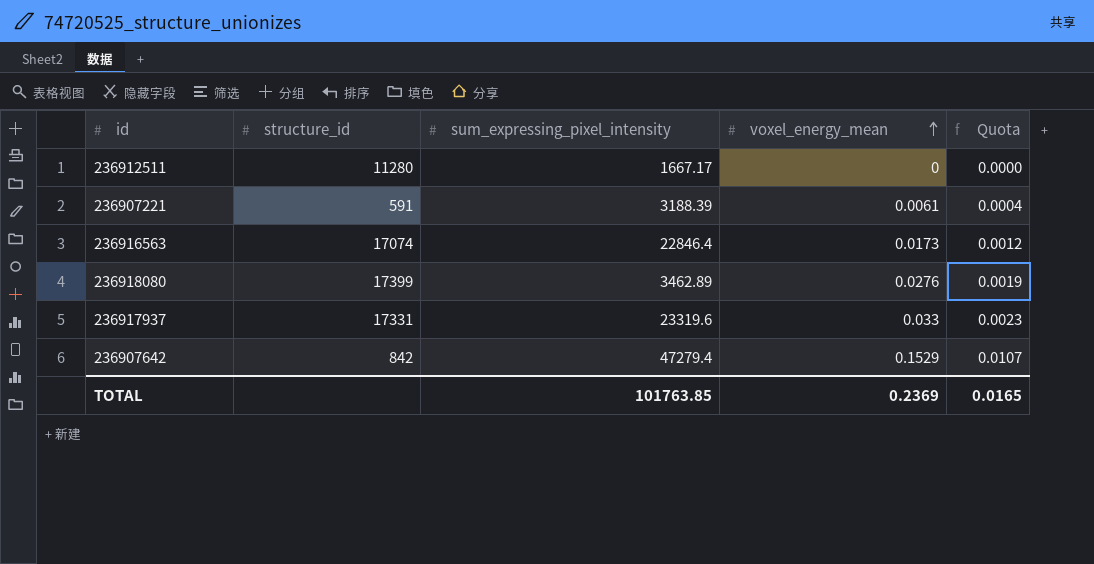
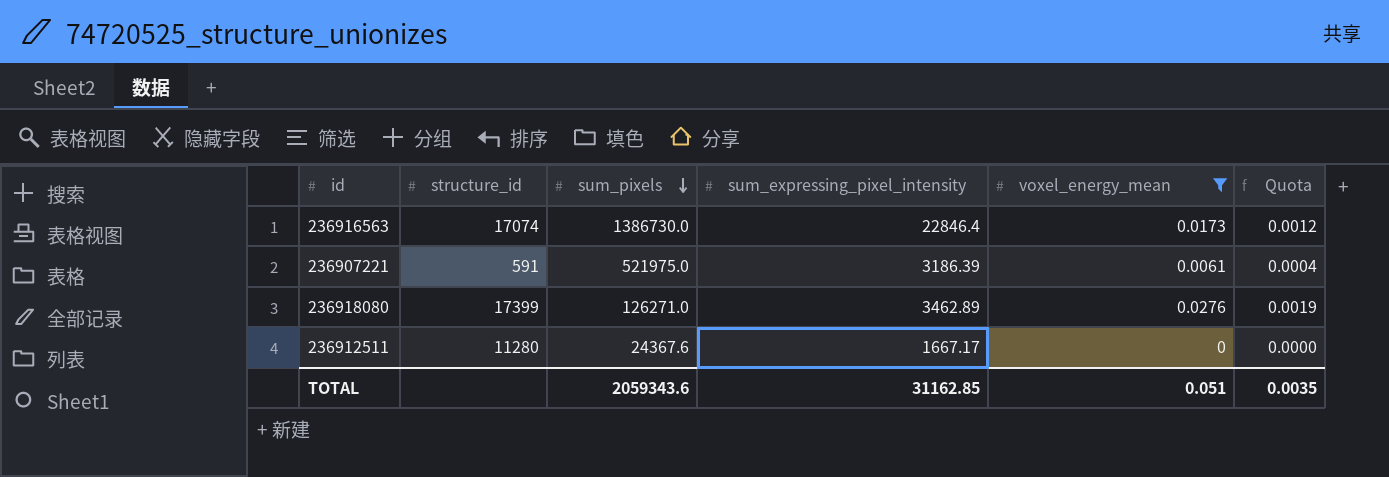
filter: none -> voxel_energy_mean <= 0.0276
row order: voxel_energy_mean ascending -> sum_pixels descending
column sum_pixels | position: none -> 3
236907221 | sum_expressing_pixel_intensity: 3188.39 -> 3186.39
TOTAL | sum_expressing_pixel_intensity: 101763.85 -> 31162.85
TOTAL | voxel_energy_mean: 0.2369 -> 0.051
TOTAL | Quota: 0.0165 -> 0.0035

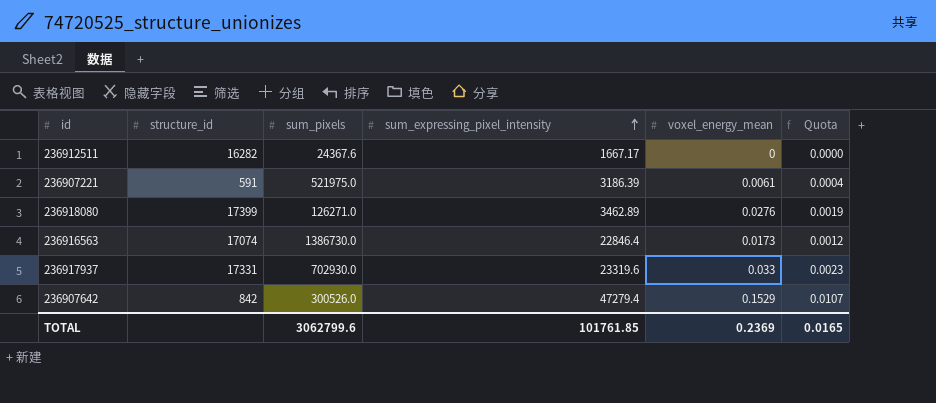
filter: voxel_energy_mean <= 0.0276 -> none
row order: sum_pixels descending -> sum_expressing_pixel_intensity ascending
236912511 | structure_id: 11280 -> 16282
TOTAL | sum_pixels: 2059343.6 -> 3062799.6
TOTAL | sum_expressing_pixel_intensity: 31162.85 -> 101761.85
TOTAL | voxel_energy_mean: 0.051 -> 0.2369
TOTAL | Quota: 0.0035 -> 0.0165

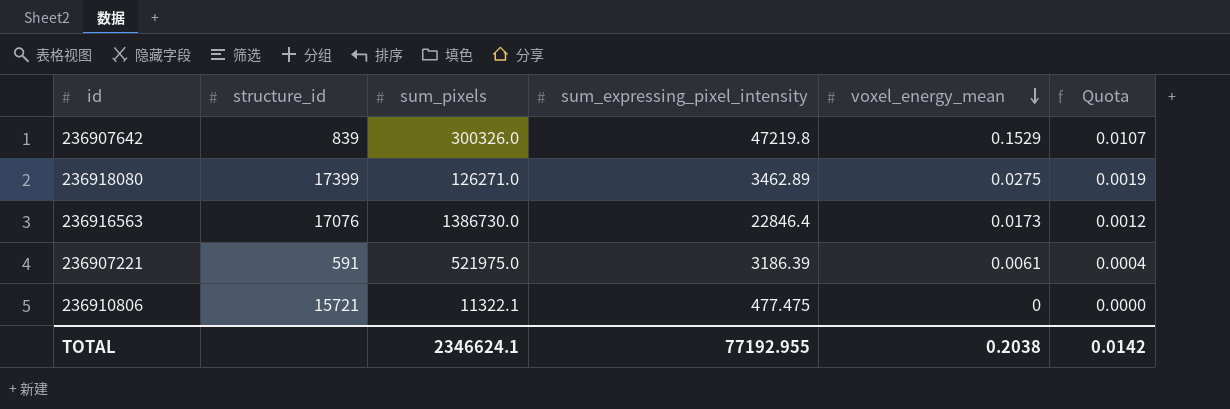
row order: sum_expressing_pixel_intensity ascending -> voxel_energy_mean descending
row 236912511: 16282 | 24367.6 | 1667.17 | 0 | 0.0000 -> none
row 236917937: 17331 | 702930.0 | 23319.6 | 0.033 | 0.0023 -> none
236907642 | structure_id: 842 -> 839
236907642 | sum_pixels: 300526.0 -> 300326.0
236907642 | sum_expressing_pixel_intensity: 47279.4 -> 47219.8
236918080 | voxel_energy_mean: 0.0276 -> 0.0275
236916563 | structure_id: 17074 -> 17076
row 236910806: none -> 15721 | 11322.1 | 477.475 | 0 | 0.0000
TOTAL | sum_pixels: 3062799.6 -> 2346624.1
TOTAL | sum_expressing_pixel_intensity: 101761.85 -> 77192.955
TOTAL | voxel_energy_mean: 0.2369 -> 0.2038
TOTAL | Quota: 0.0165 -> 0.0142

